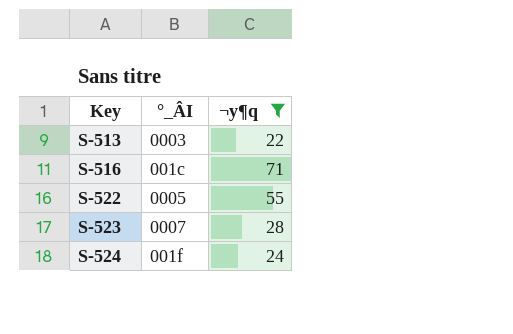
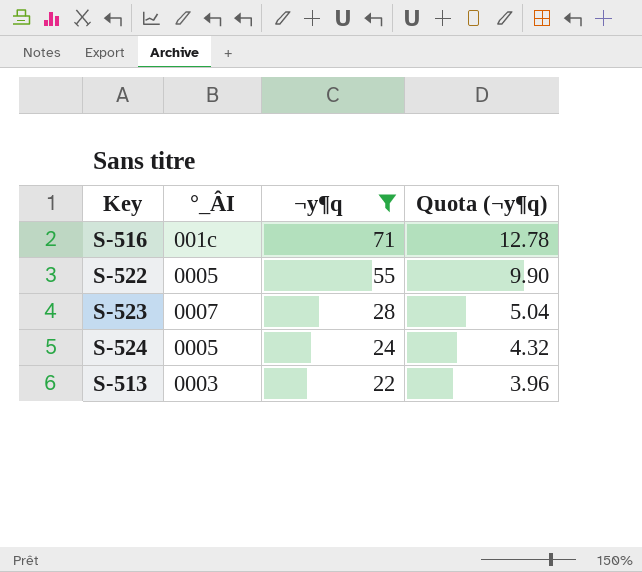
row order: Key ascending -> ¬y¶q descending
column Quota (¬y¶q) | formula: none -> [¬y¶q] * 0.18
S-524 | °_ÂI: 001f -> 0005

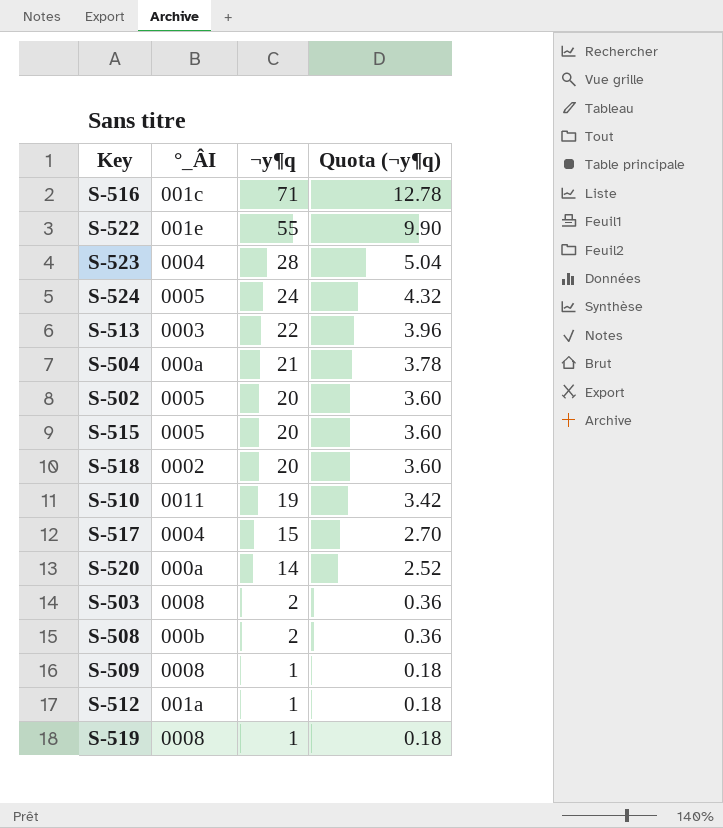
filter: ¬y¶q >= 22 -> none
S-522 | °_ÂI: 0005 -> 001e
S-523 | °_ÂI: 0007 -> 0004

